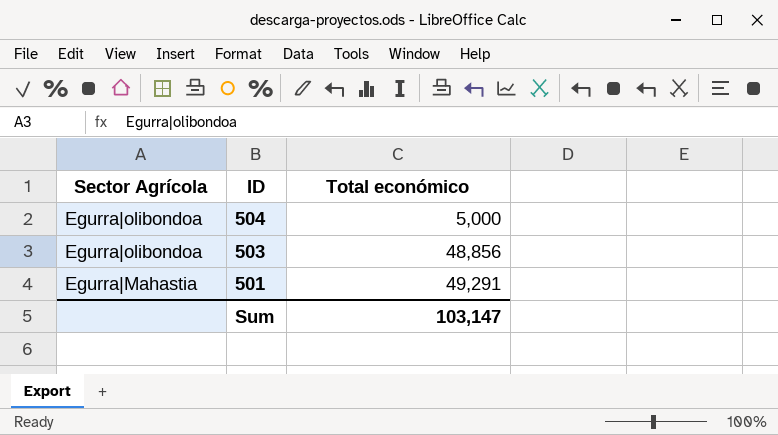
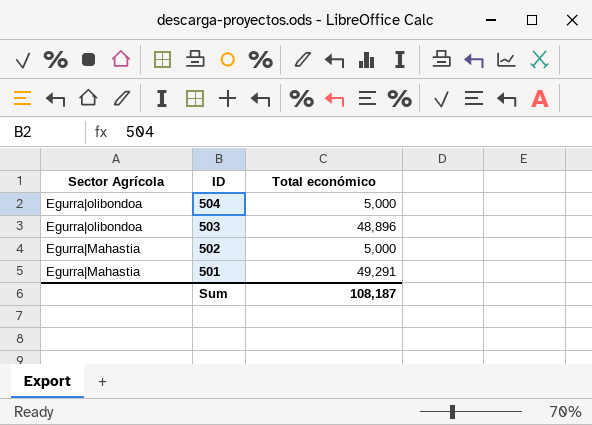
503 | Total económico: 48,856 -> 48,896
row 502: none -> Egurra|Mahastia | 5,000
Sum | Total económico: 103,147 -> 108,187

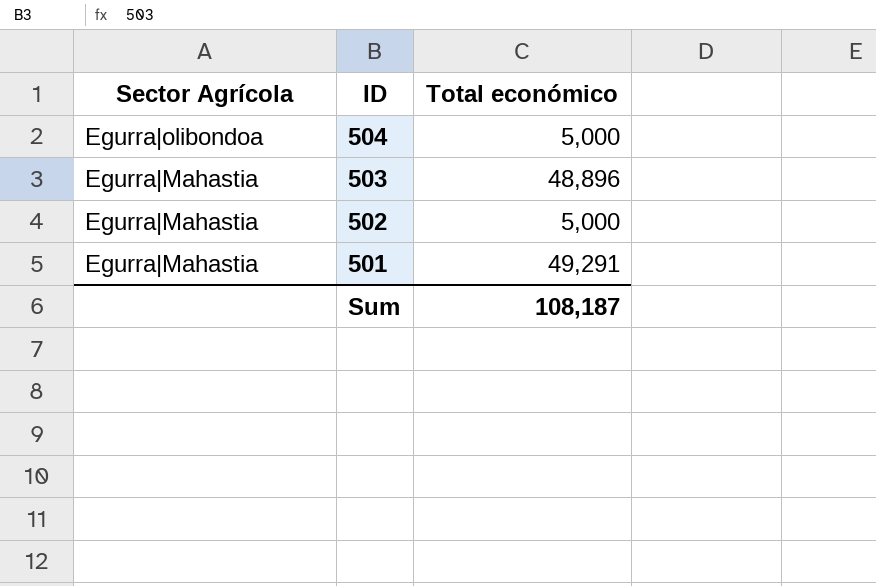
503 | Sector Agrícola: Egurra|olibondoa -> Egurra|Mahastia

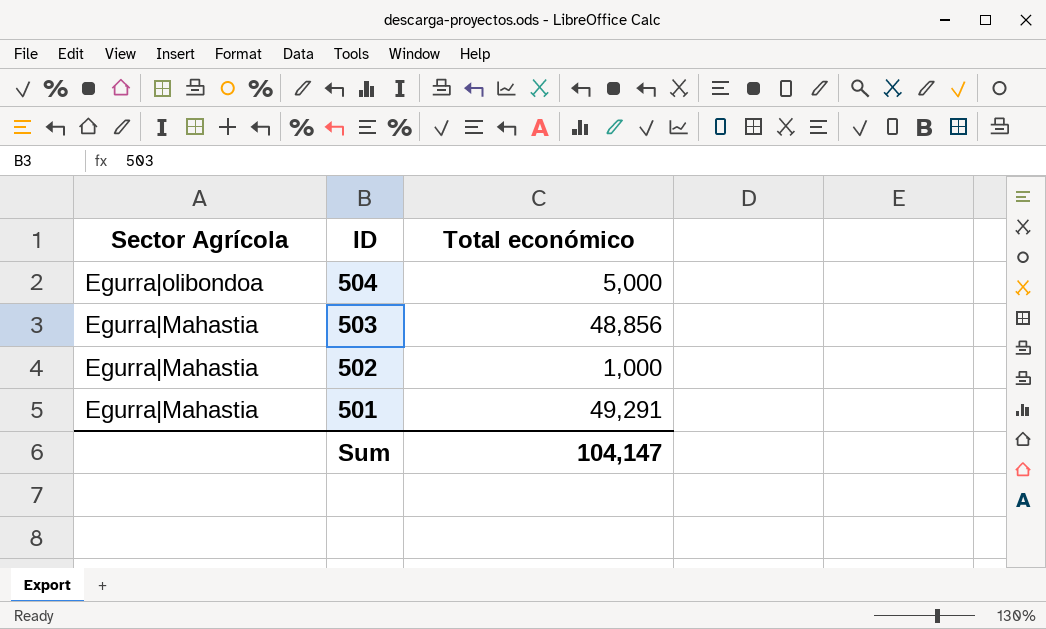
503 | Total económico: 48,896 -> 48,856
502 | Total económico: 5,000 -> 1,000
Sum | Total económico: 108,187 -> 104,147

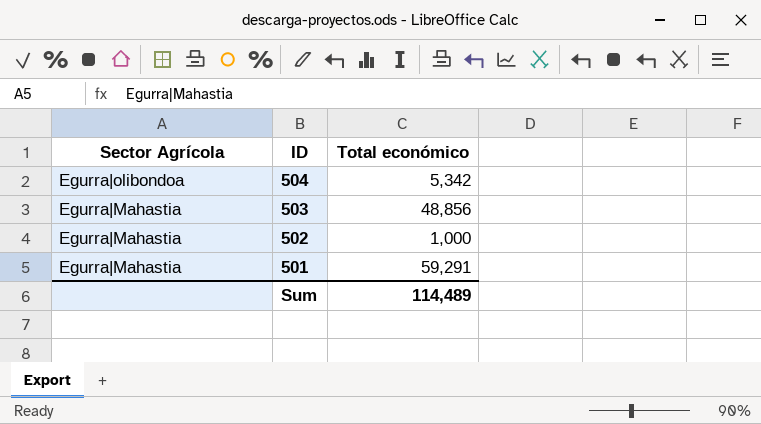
504 | Total económico: 5,000 -> 5,342
501 | Total económico: 49,291 -> 59,291
Sum | Total económico: 104,147 -> 114,489

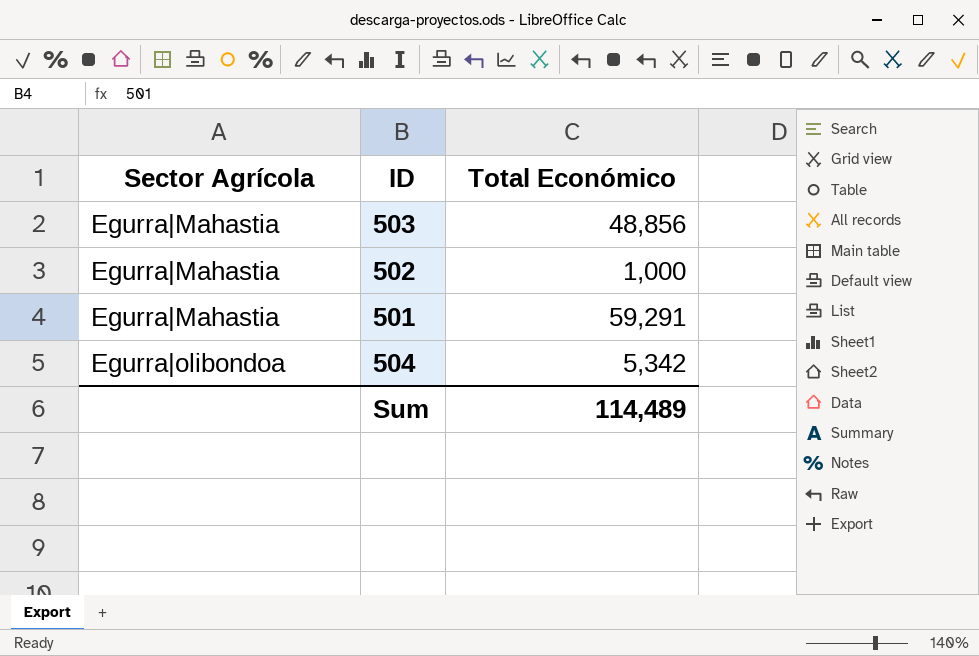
row order: Sector Agrícola descending -> Sector Agrícola ascending
column name: Total económico -> Total Económico

